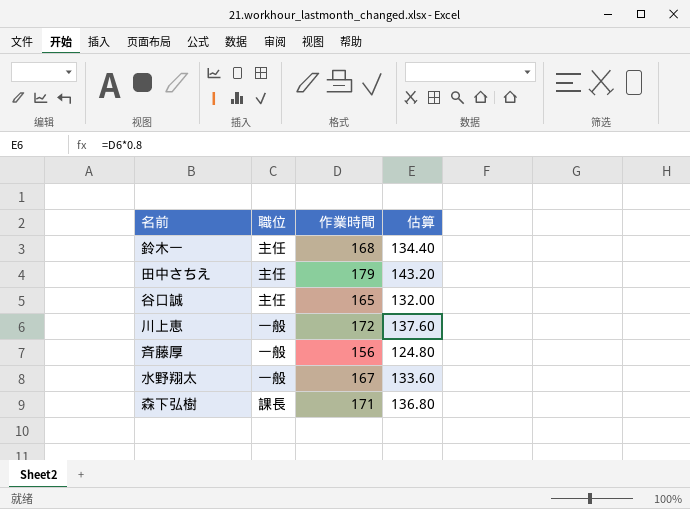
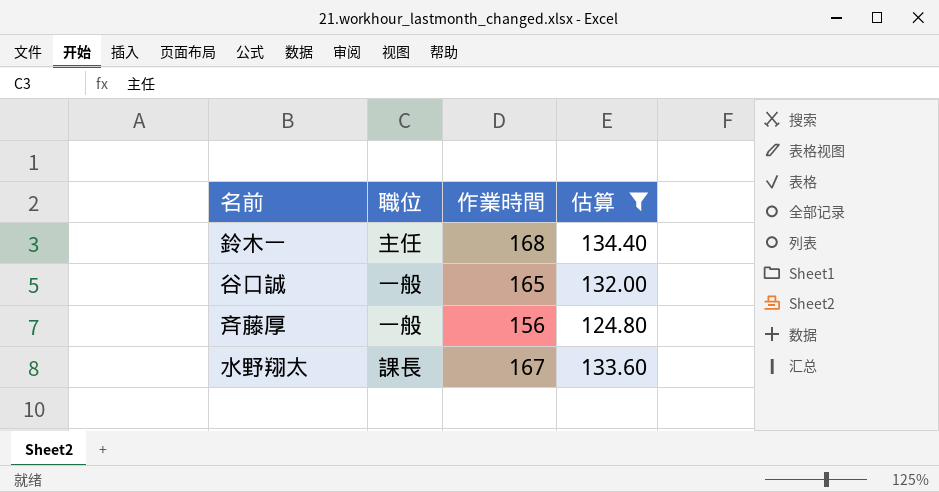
filter: none -> 估算 <= 134.40
谷口誠 | 職位: 主任 -> 一般
水野翔太 | 職位: 一般 -> 課長

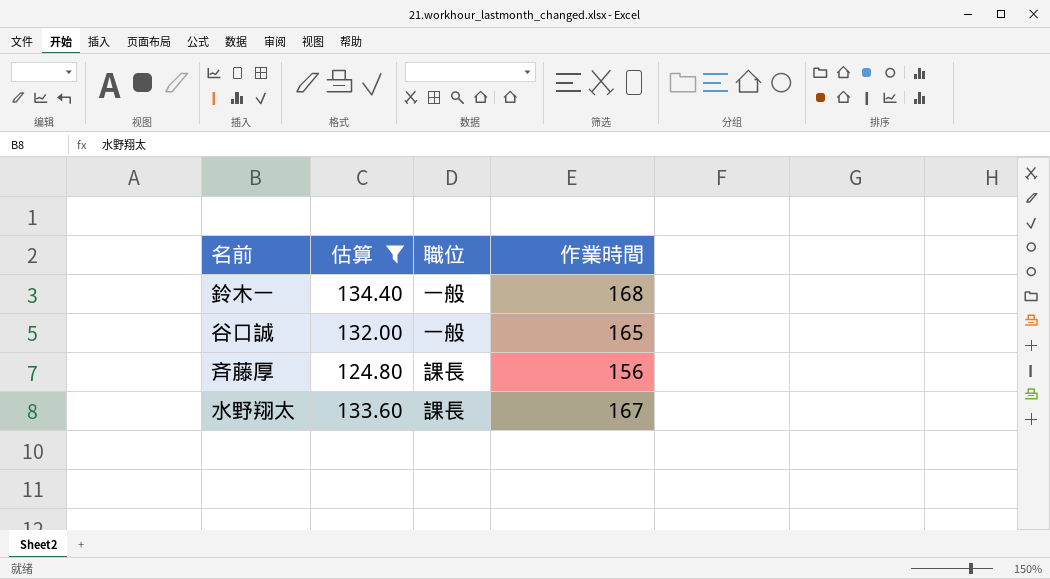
column 估算 | position: 4 -> 2
鈴木一 | 職位: 主任 -> 一般
斉藤厚 | 職位: 一般 -> 課長

